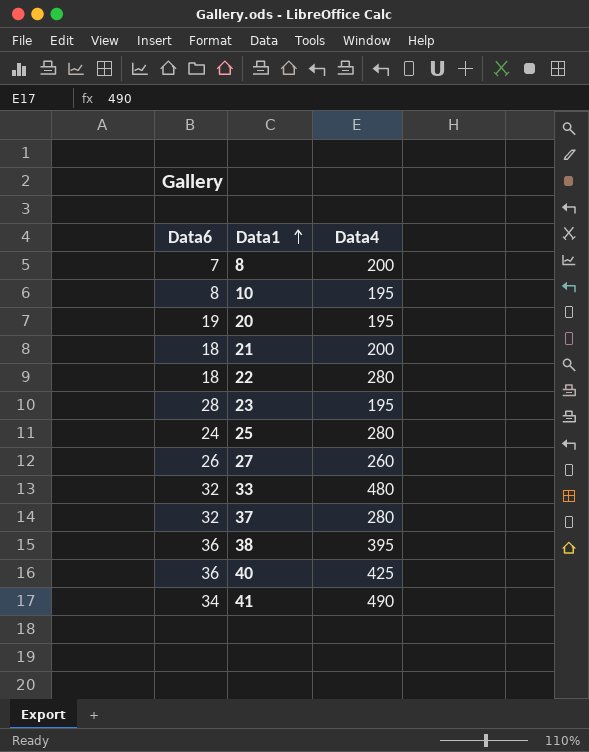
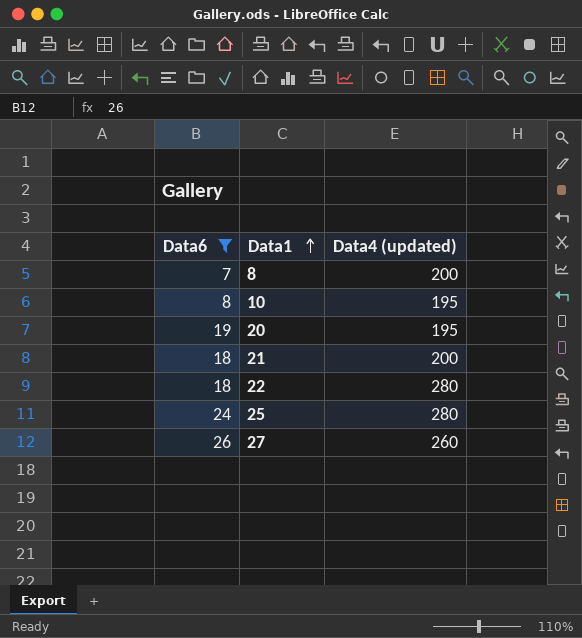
filter: none -> Data6 <= 26
column name: Data4 -> Data4 (updated)

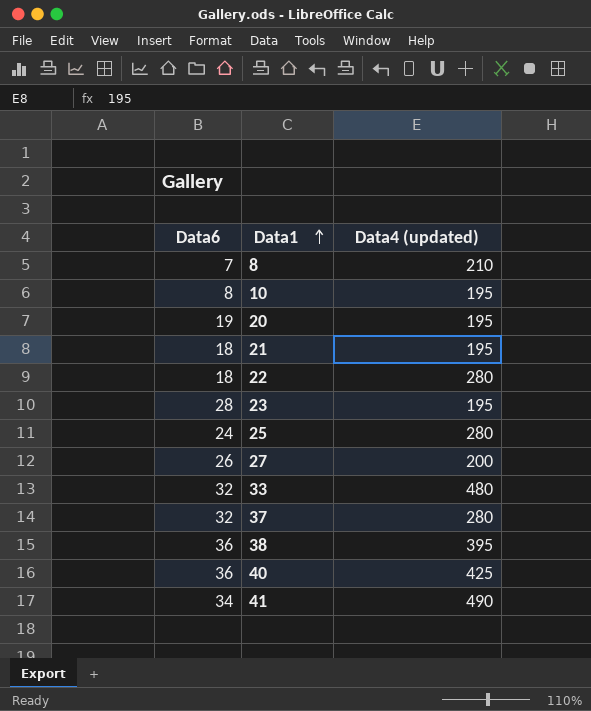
filter: Data6 <= 26 -> none
8 | Data4 (updated): 200 -> 210
21 | Data4 (updated): 200 -> 195
27 | Data4 (updated): 260 -> 200

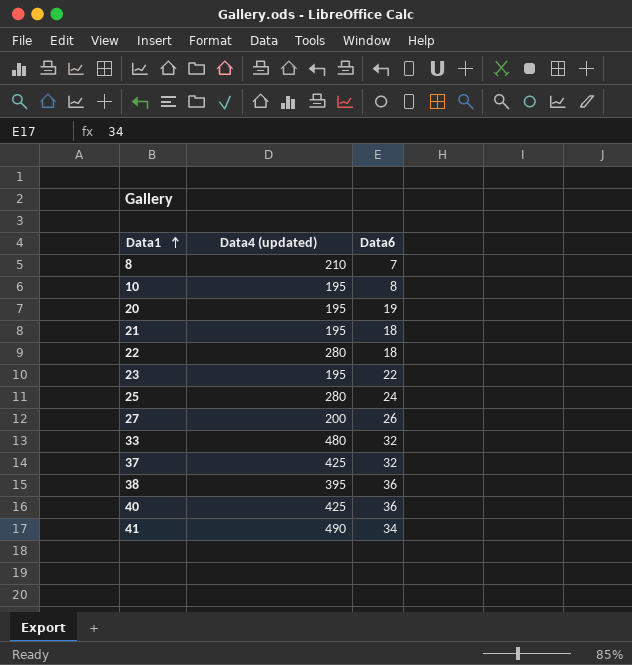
column Data6 | position: 1 -> 3
23 | Data6: 28 -> 22
37 | Data4 (updated): 280 -> 425

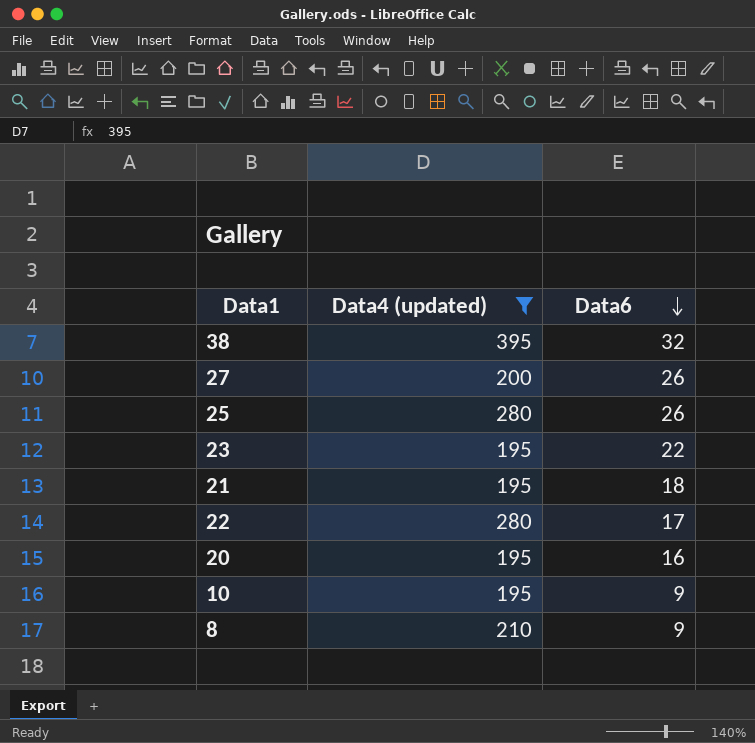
filter: none -> Data4 (updated) <= 395
row order: Data1 ascending -> Data6 descending
38 | Data6: 36 -> 32
25 | Data6: 24 -> 26
22 | Data6: 18 -> 17
20 | Data6: 19 -> 16
10 | Data6: 8 -> 9
8 | Data6: 7 -> 9

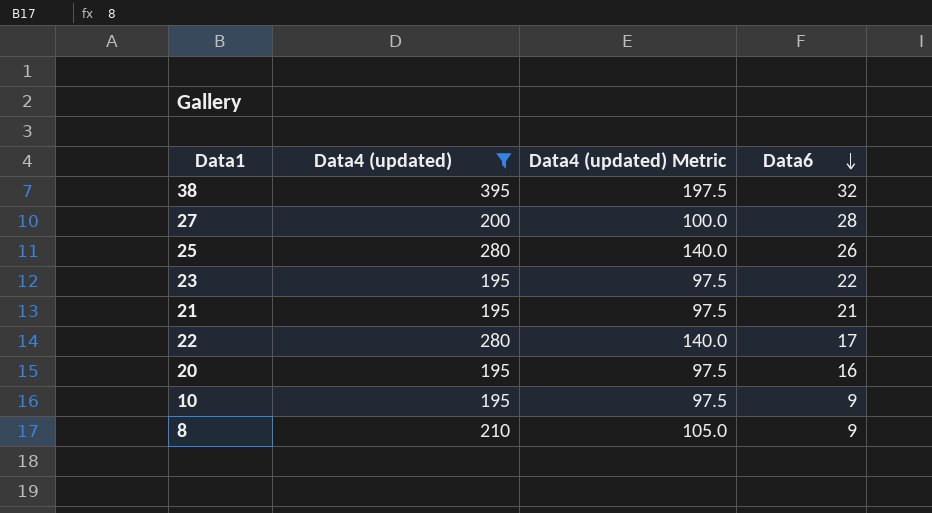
column Data4 (updated) Metric | formula: none -> [Data4 (updated)] * 0.5
27 | Data6: 26 -> 28
21 | Data6: 18 -> 21

